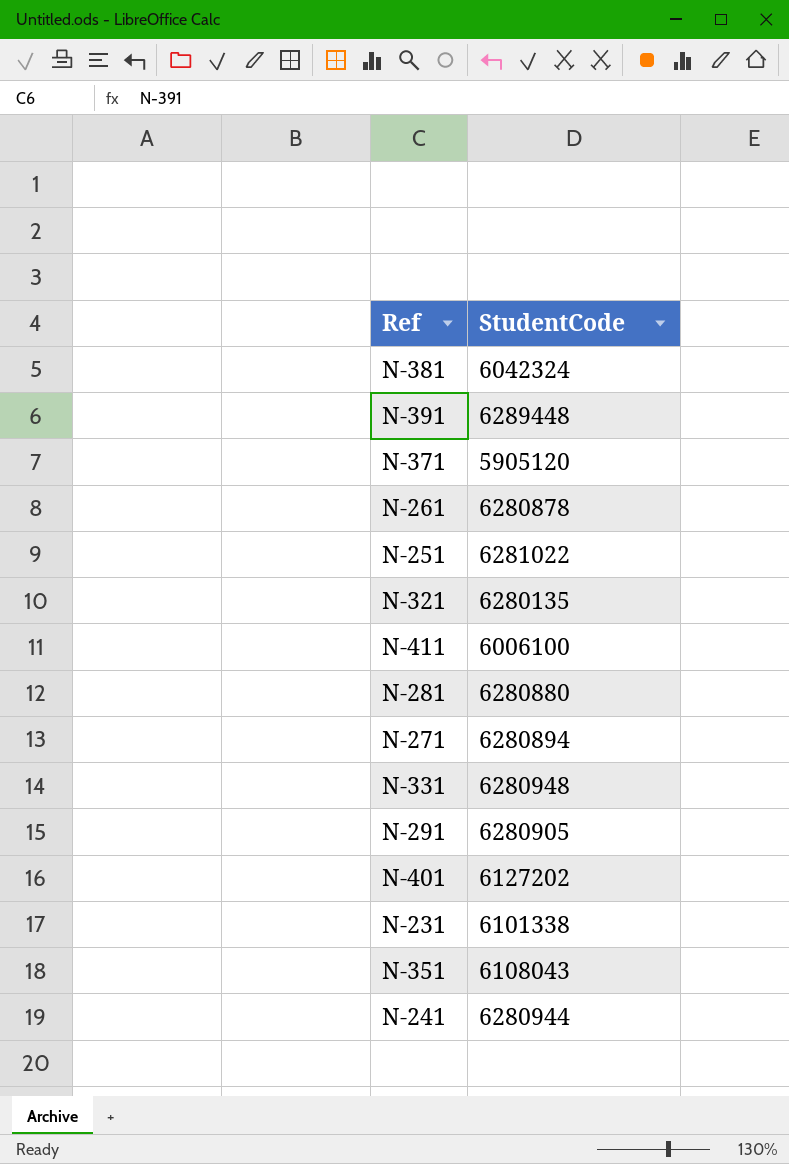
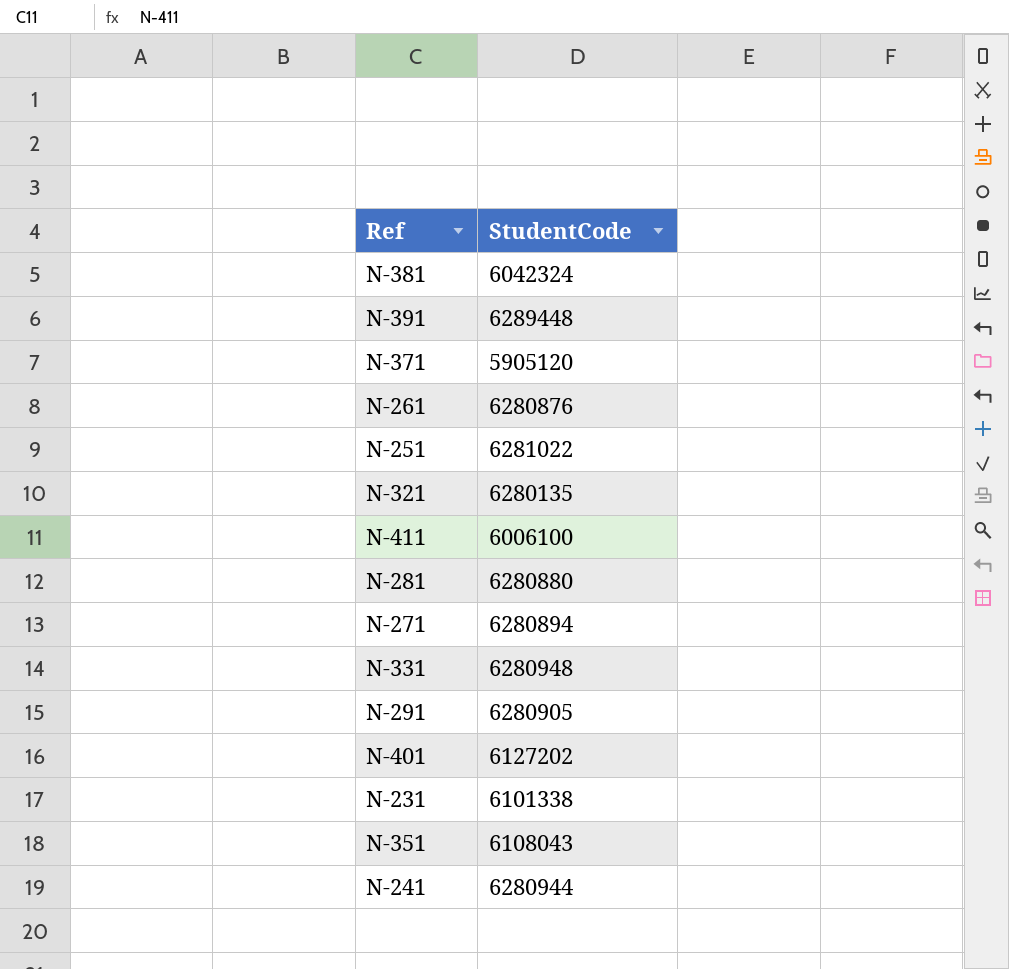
N-261 | StudentCode: 6280878 -> 6280876

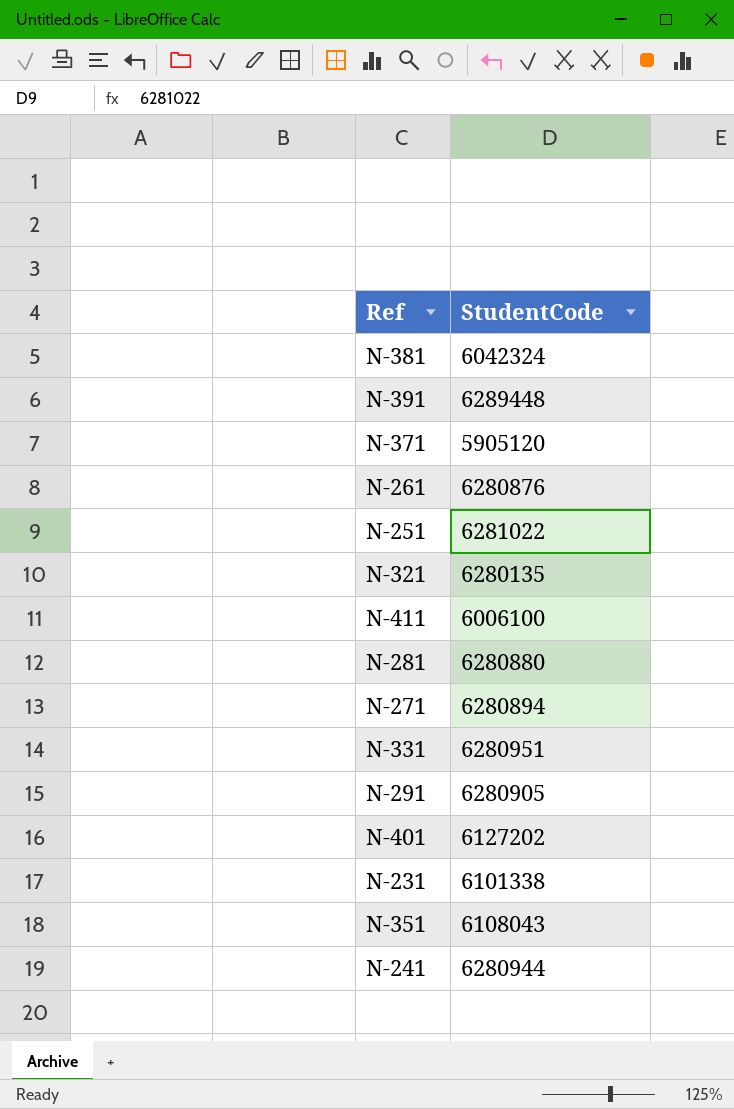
N-331 | StudentCode: 6280948 -> 6280951

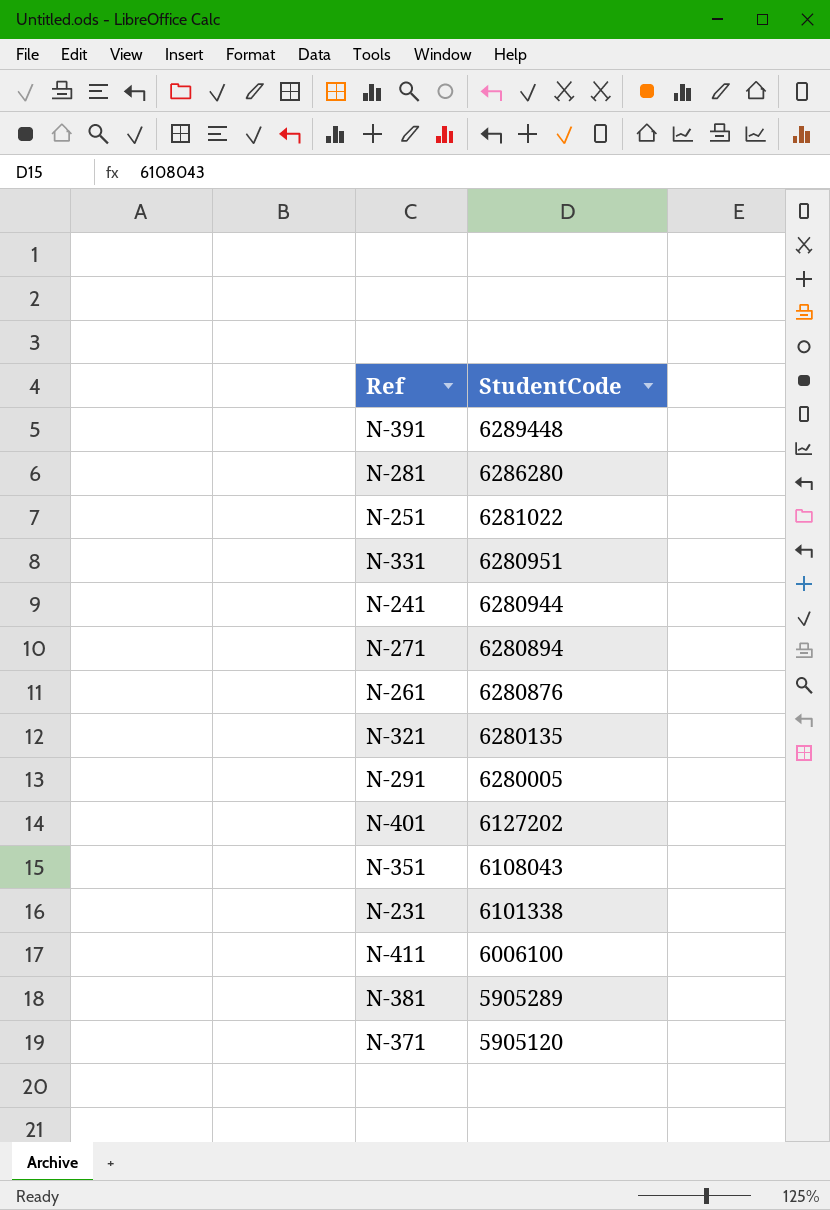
row order: none -> StudentCode descending
N-281 | StudentCode: 6280880 -> 6286280
N-291 | StudentCode: 6280905 -> 6280005
N-381 | StudentCode: 6042324 -> 5905289

